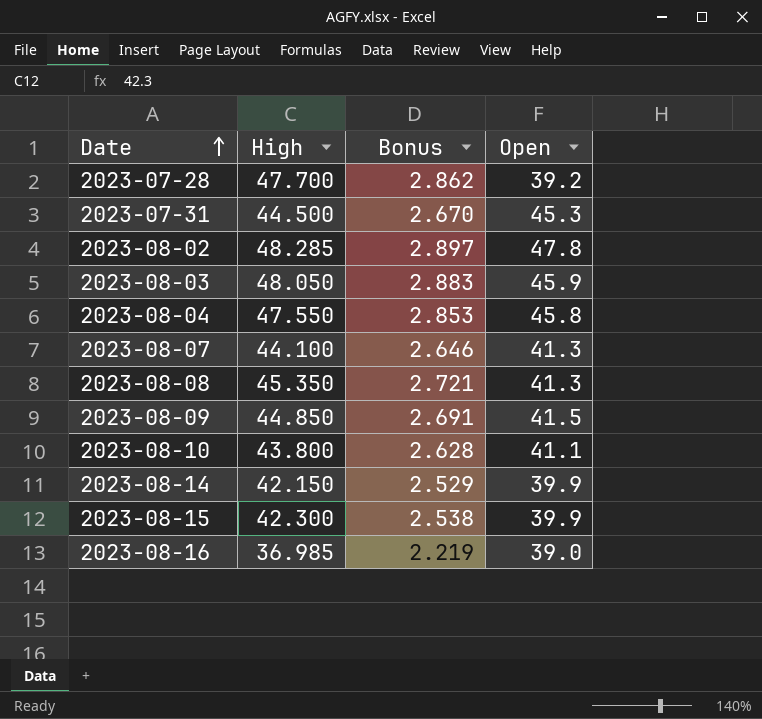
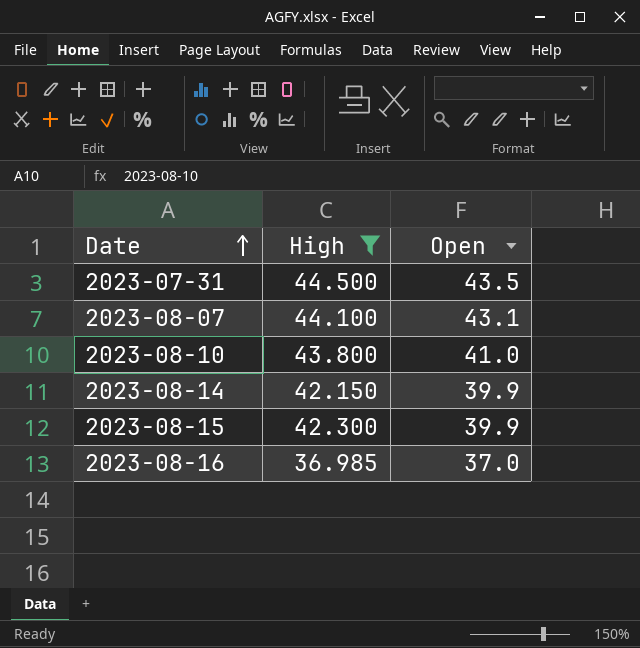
filter: none -> High <= 44.500
column Bonus | formula: [High] * 0.06 -> none
2023-07-31 | Open: 45.3 -> 43.5
2023-08-07 | Open: 41.3 -> 43.1
2023-08-10 | Open: 41.1 -> 41.0
2023-08-16 | Open: 39.0 -> 37.0

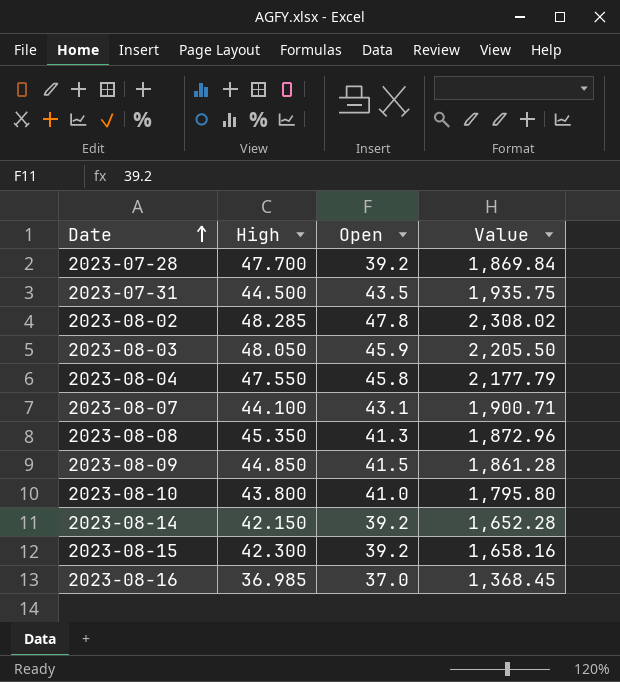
filter: High <= 44.500 -> none
column Value | formula: none -> [High] * [Open]
2023-08-14 | Open: 39.9 -> 39.2
2023-08-15 | Open: 39.9 -> 39.2

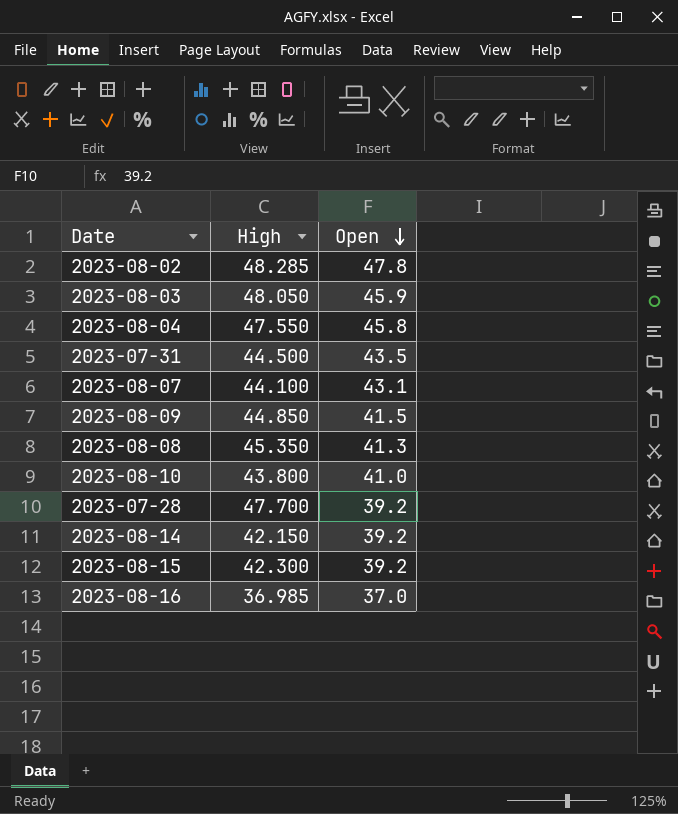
row order: Date ascending -> Open descending
column Value | formula: [High] * [Open] -> none

